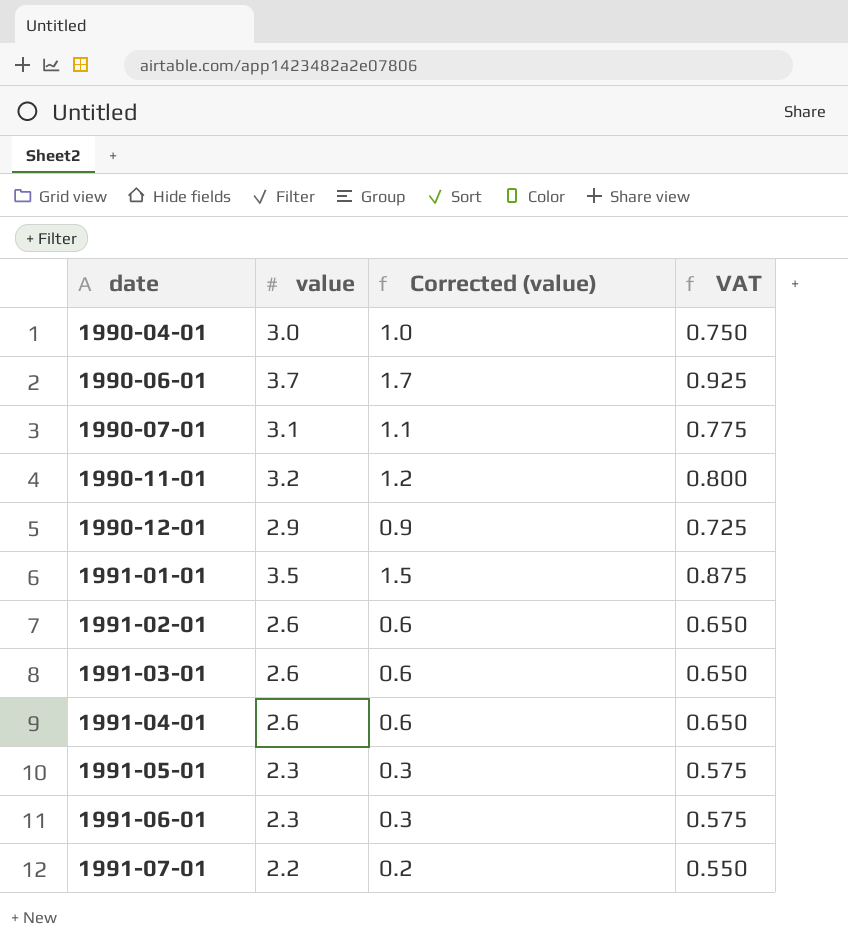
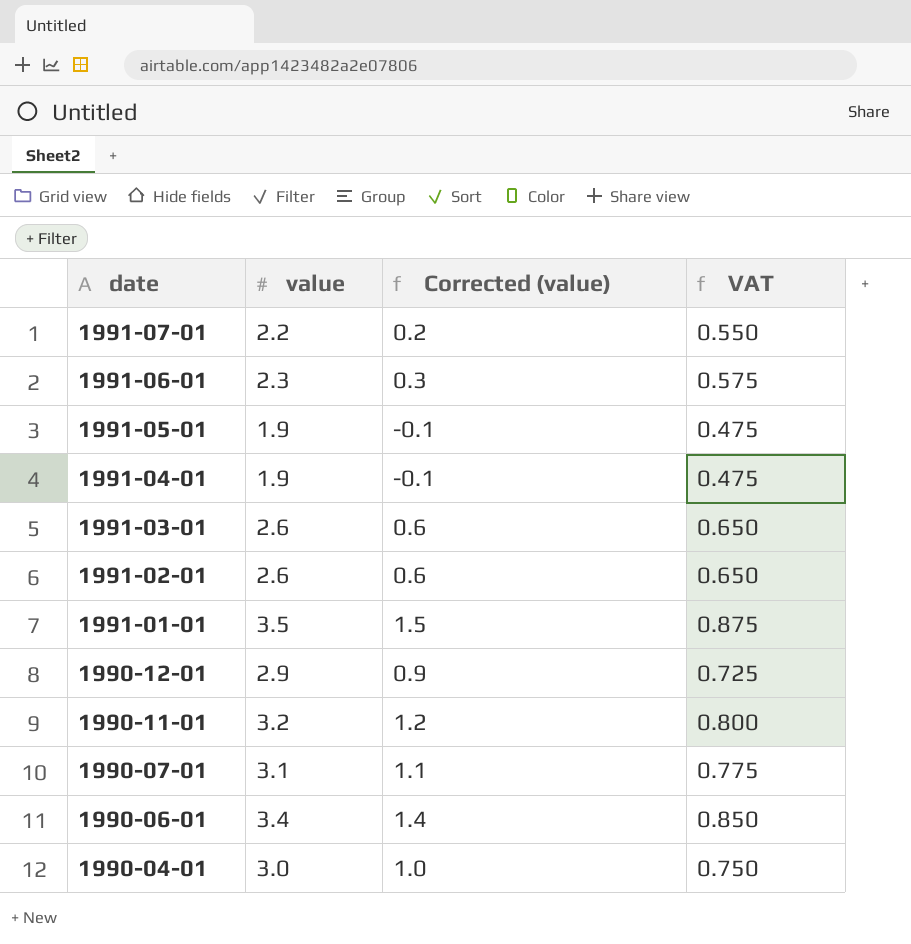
row order: date ascending -> date descending
1991-05-01 | value: 2.3 -> 1.9
1991-05-01 | Corrected (value): 0.3 -> -0.1
1991-05-01 | VAT: 0.575 -> 0.475
1991-04-01 | value: 2.6 -> 1.9
1991-04-01 | Corrected (value): 0.6 -> -0.1
1991-04-01 | VAT: 0.650 -> 0.475
1990-06-01 | value: 3.7 -> 3.4
1990-06-01 | Corrected (value): 1.7 -> 1.4
1990-06-01 | VAT: 0.925 -> 0.850

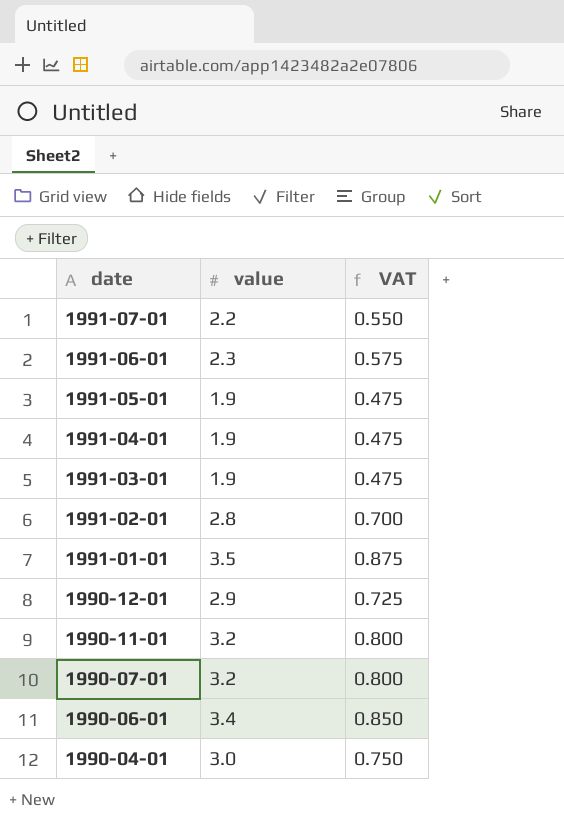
column Corrected (value) | formula: [value] - 2 -> none
1991-03-01 | value: 2.6 -> 1.9
1991-03-01 | VAT: 0.650 -> 0.475
1991-02-01 | value: 2.6 -> 2.8
1991-02-01 | VAT: 0.650 -> 0.700
1990-07-01 | value: 3.1 -> 3.2
1990-07-01 | VAT: 0.775 -> 0.800

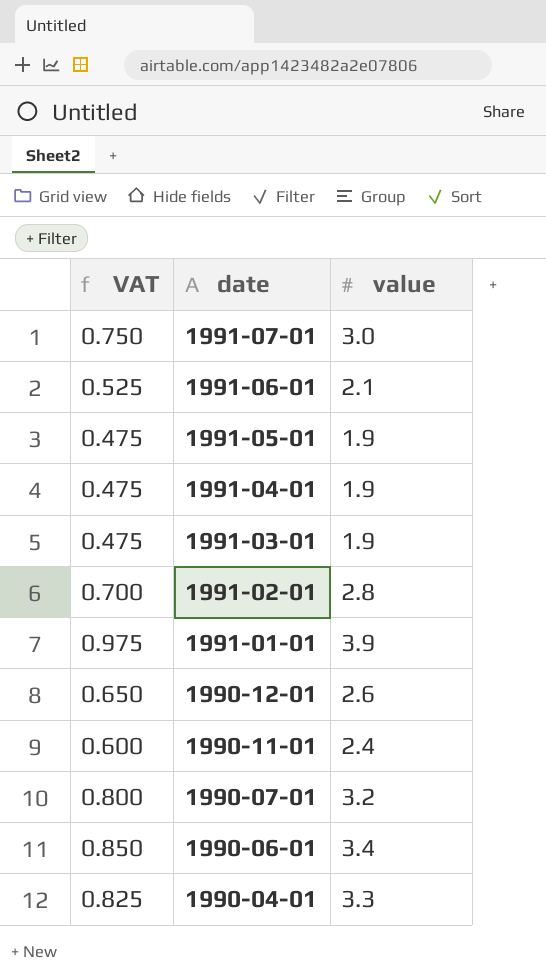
column VAT | position: 3 -> 1
1991-07-01 | VAT: 0.550 -> 0.750
1991-07-01 | value: 2.2 -> 3.0
1991-06-01 | VAT: 0.575 -> 0.525
1991-06-01 | value: 2.3 -> 2.1
1991-01-01 | VAT: 0.875 -> 0.975
1991-01-01 | value: 3.5 -> 3.9
1990-12-01 | VAT: 0.725 -> 0.650
1990-12-01 | value: 2.9 -> 2.6
1990-11-01 | VAT: 0.800 -> 0.600
1990-11-01 | value: 3.2 -> 2.4
1990-04-01 | VAT: 0.750 -> 0.825
1990-04-01 | value: 3.0 -> 3.3

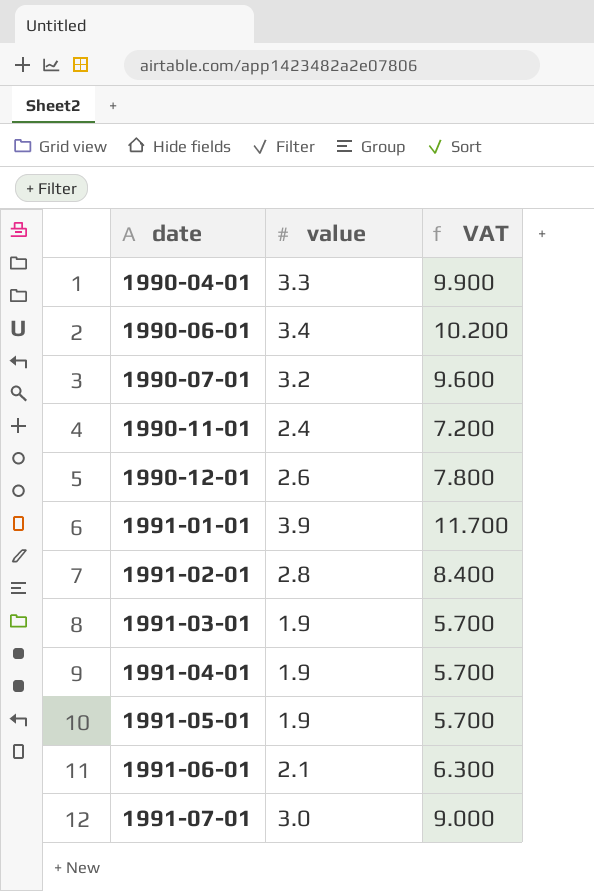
row order: date descending -> date ascending
column VAT | formula: [value] * 0.25 -> [value] * 3
column VAT | position: 1 -> 3

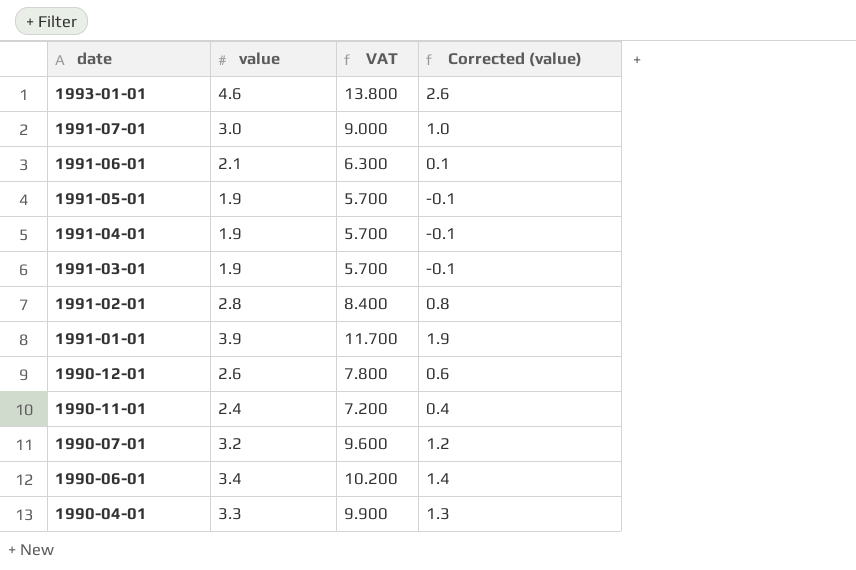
row order: date ascending -> date descending
column Corrected (value) | formula: none -> [value] - 2
row 1993-01-01: none -> 4.6 | 13.800 | 2.6

